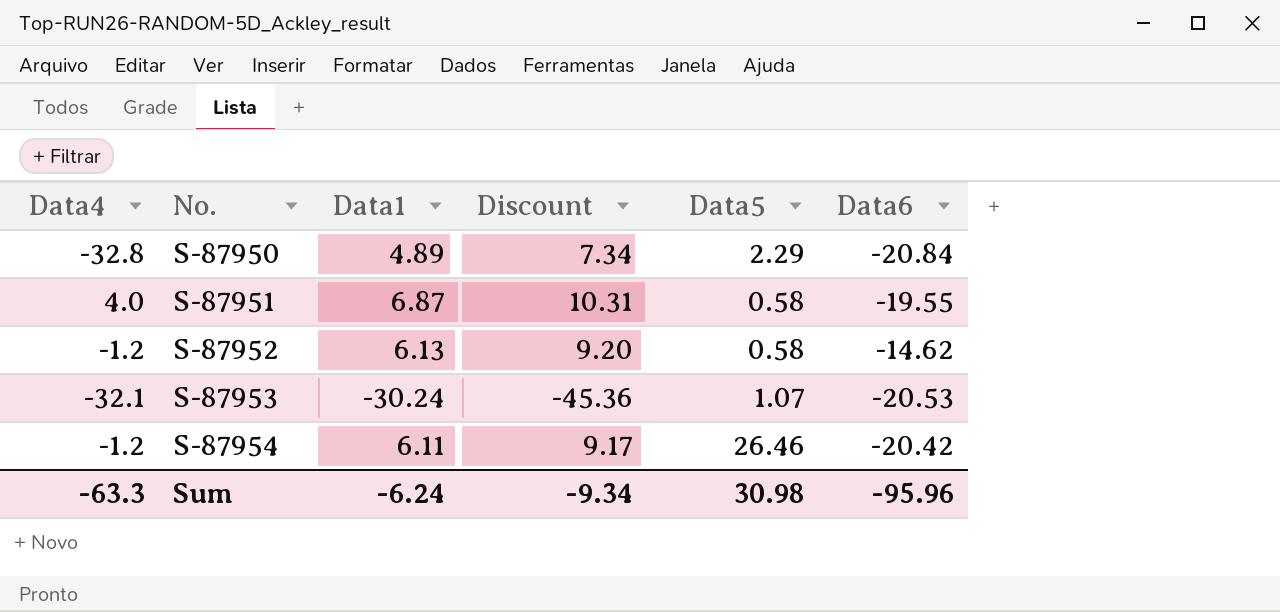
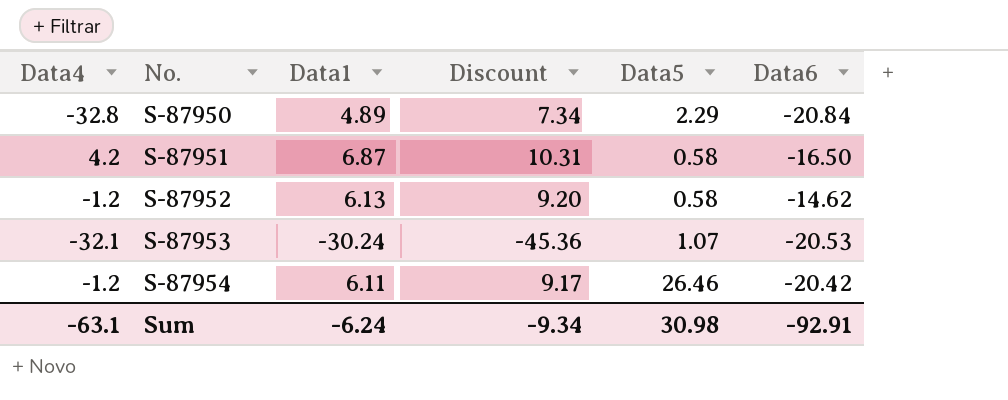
S-87951 | Data4: 4.0 -> 4.2
S-87951 | Data6: -19.55 -> -16.50
Sum | Data4: -63.3 -> -63.1
Sum | Data6: -95.96 -> -92.91

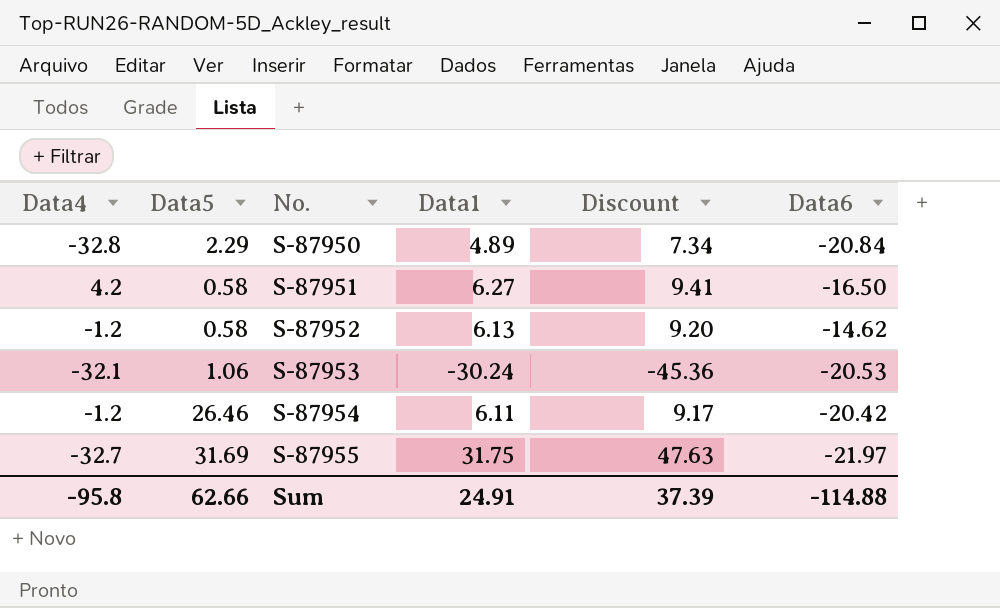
column Data5 | position: 5 -> 2
S-87951 | Data1: 6.87 -> 6.27
S-87951 | Discount: 10.31 -> 9.41
S-87953 | Data5: 1.07 -> 1.06
row S-87955: none -> -32.7 | 31.69 | 31.75 | 47.63 | -21.97
Sum | Data4: -63.1 -> -95.8
Sum | Data5: 30.98 -> 62.66
Sum | Data1: -6.24 -> 24.91
Sum | Discount: -9.34 -> 37.39
Sum | Data6: -92.91 -> -114.88

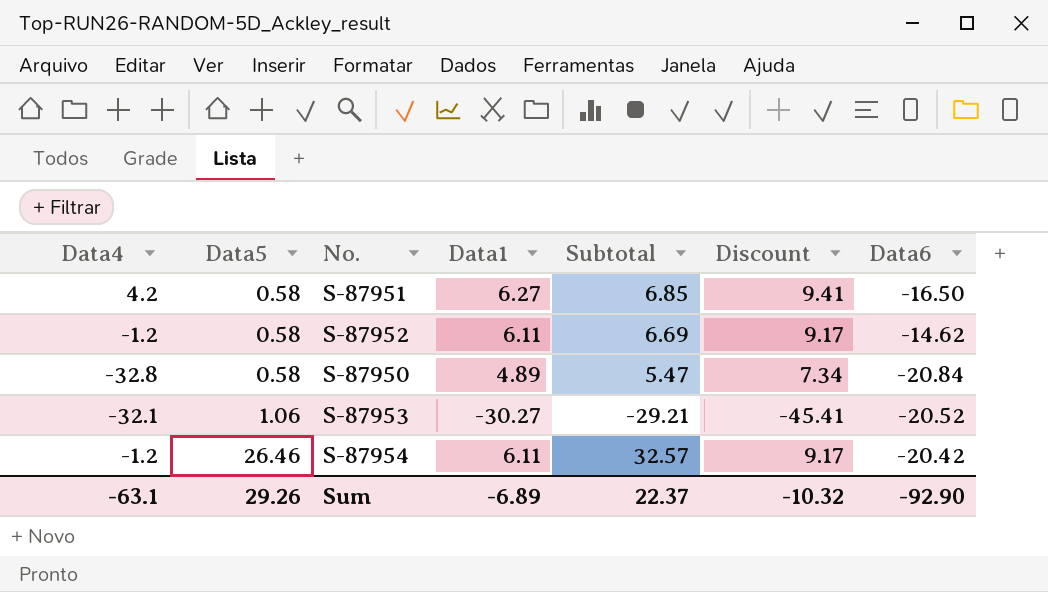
row order: No. ascending -> Data5 ascending
column Subtotal | formula: none -> [Data5] + [Data1]
row S-87955: -32.7 | 31.69 | 31.75 | 47.63 | -21.97 -> none
S-87952 | Data1: 6.13 -> 6.11
S-87952 | Discount: 9.20 -> 9.17
S-87950 | Data5: 2.29 -> 0.58
S-87953 | Data1: -30.24 -> -30.27
S-87953 | Discount: -45.36 -> -45.41
S-87953 | Data6: -20.53 -> -20.52
Sum | Data4: -95.8 -> -63.1
Sum | Data5: 62.66 -> 29.26
Sum | Data1: 24.91 -> -6.89
Sum | Discount: 37.39 -> -10.32
Sum | Data6: -114.88 -> -92.90

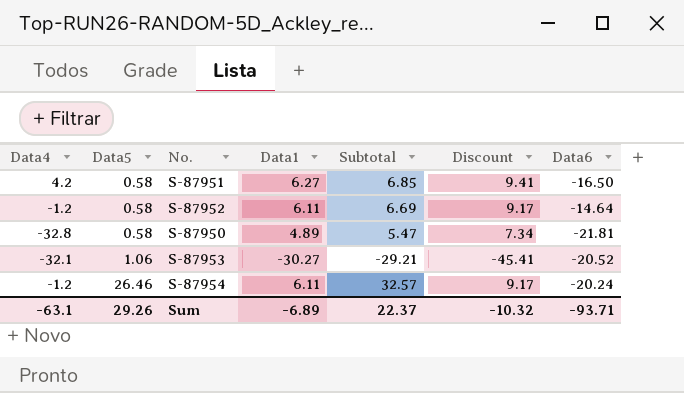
S-87952 | Data6: -14.62 -> -14.64
S-87950 | Data6: -20.84 -> -21.81
S-87954 | Data6: -20.42 -> -20.24
Sum | Data6: -92.90 -> -93.71

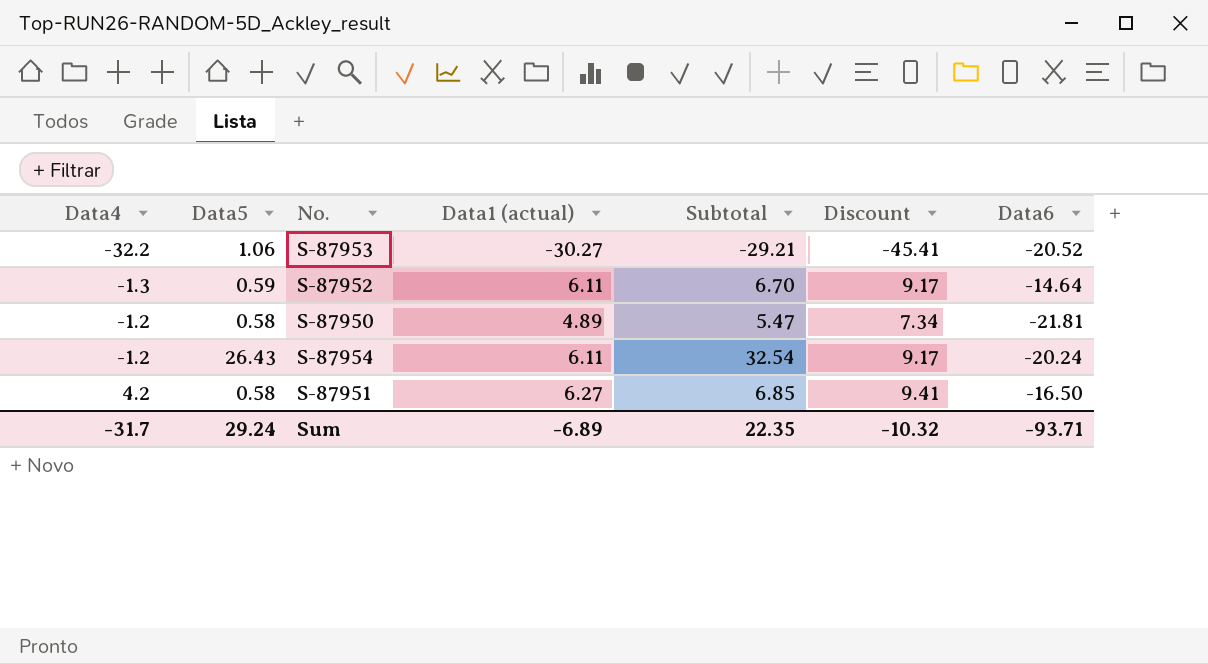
row order: Data5 ascending -> Data4 ascending
column name: Data1 -> Data1 (actual)
S-87953 | Data4: -32.1 -> -32.2
S-87952 | Data4: -1.2 -> -1.3
S-87952 | Data5: 0.58 -> 0.59
S-87952 | Subtotal: 6.69 -> 6.70
S-87950 | Data4: -32.8 -> -1.2
S-87954 | Data5: 26.46 -> 26.43
S-87954 | Subtotal: 32.57 -> 32.54
Sum | Data4: -63.1 -> -31.7
Sum | Data5: 29.26 -> 29.24
Sum | Subtotal: 22.37 -> 22.35

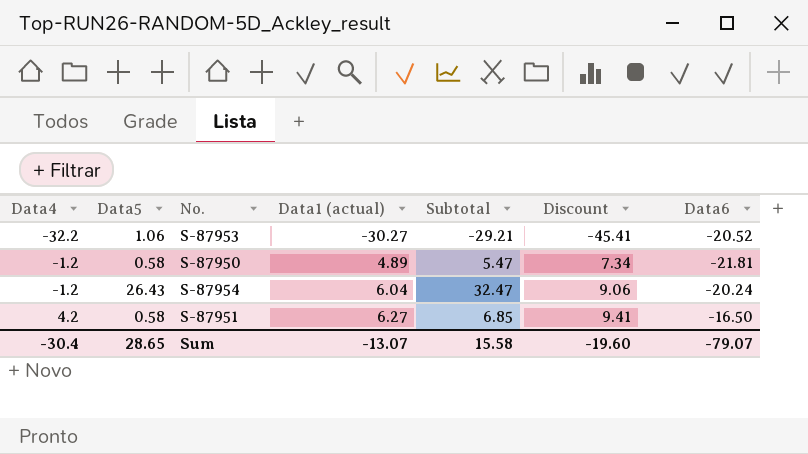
row S-87952: -1.3 | 0.59 | 6.11 | 6.70 | 9.17 | -14.64 -> none
S-87954 | Data1 (actual): 6.11 -> 6.04
S-87954 | Subtotal: 32.54 -> 32.47
S-87954 | Discount: 9.17 -> 9.06
Sum | Data4: -31.7 -> -30.4
Sum | Data5: 29.24 -> 28.65
Sum | Data1 (actual): -6.89 -> -13.07
Sum | Subtotal: 22.35 -> 15.58
Sum | Discount: -10.32 -> -19.60
Sum | Data6: -93.71 -> -79.07

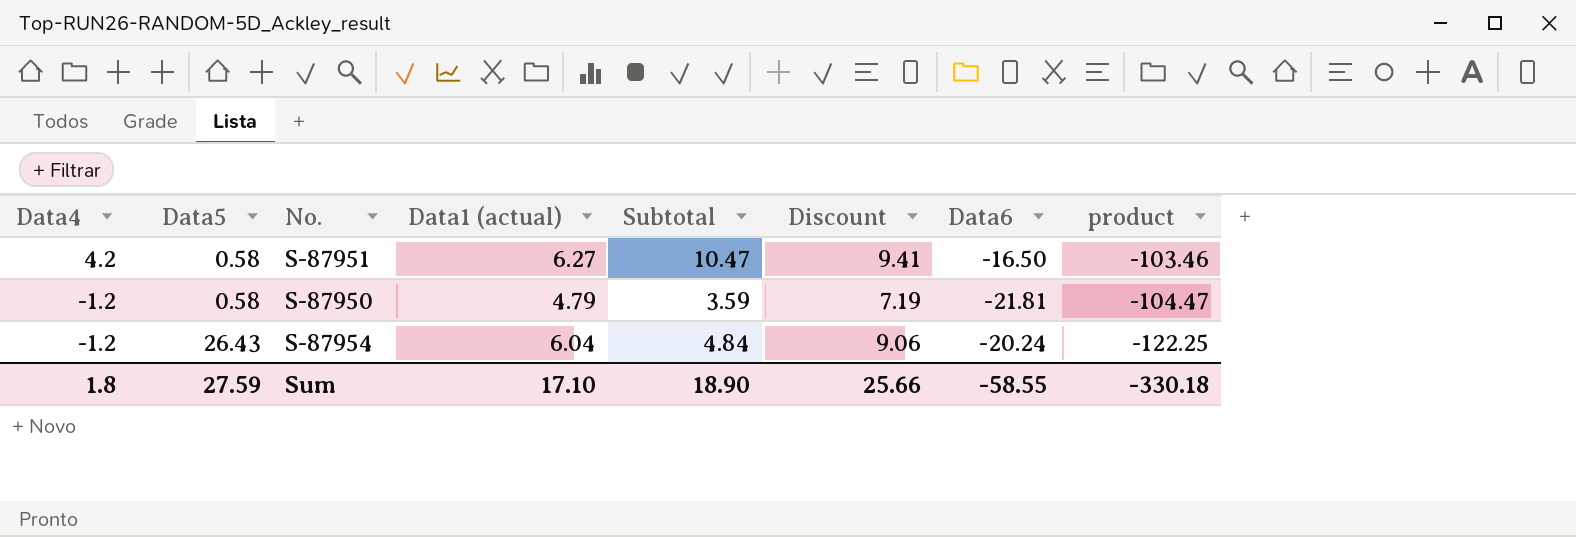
row order: Data4 ascending -> Data4 descending
column Subtotal | formula: [Data5] + [Data1 (actual)] -> [Data4] + [Data1 (actual)]
column product | formula: none -> [Data1 (actual)] * [Data6]
row S-87953: -32.2 | 1.06 | -30.27 | -29.21 | -45.41 | -20.52 -> none
S-87950 | Data1 (actual): 4.89 -> 4.79
S-87950 | Discount: 7.34 -> 7.19
Sum | Data4: -30.4 -> 1.8
Sum | Data5: 28.65 -> 27.59
Sum | Data1 (actual): -13.07 -> 17.10
Sum | Subtotal: 15.58 -> 18.90
Sum | Discount: -19.60 -> 25.66
Sum | Data6: -79.07 -> -58.55

